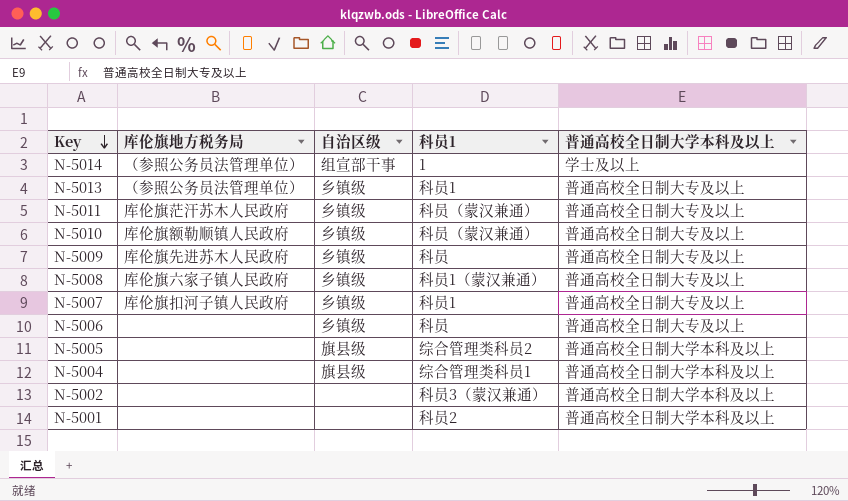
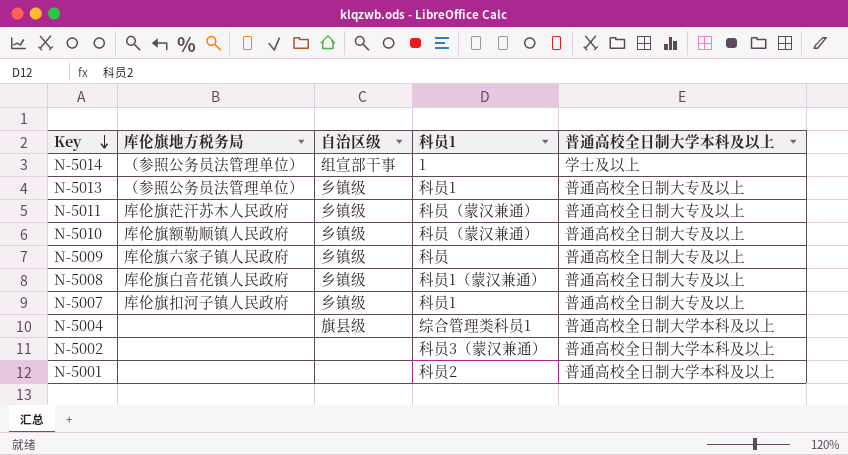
row N-5006: none | 乡镇级 | 科员 | 普通高校全日制大专及以上 -> none
row N-5005: none | 旗县级 | 综合管理类科员2 | 普通高校全日制大学本科及以上 -> none
N-5009 | 库伦旗地方税务局: 库伦旗先进苏木人民政府 -> 库伦旗六家子镇人民政府
N-5008 | 库伦旗地方税务局: 库伦旗六家子镇人民政府 -> 库伦旗白音花镇人民政府

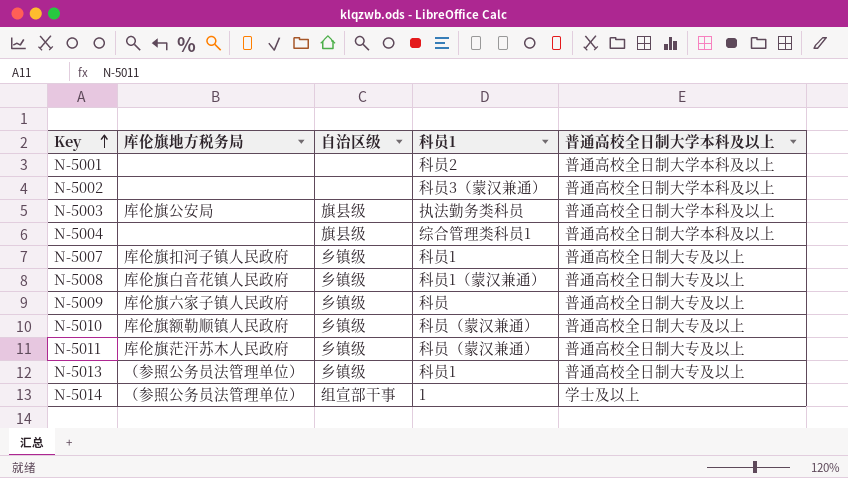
row order: Key descending -> Key ascending
row N-5003: none -> 库伦旗公安局 | 旗县级 | 执法勤务类科员 | 普通高校全日制大学本科及以上

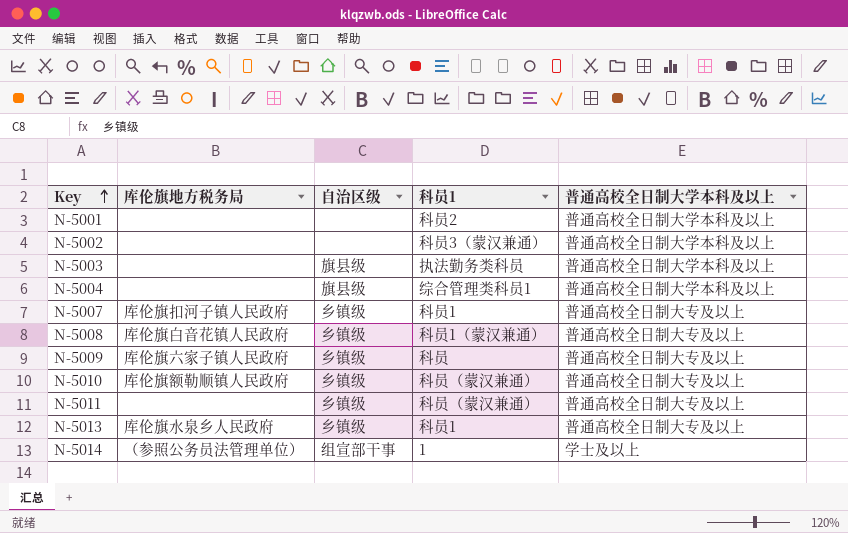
N-5003 | 库伦旗地方税务局: 库伦旗公安局 -> none
N-5011 | 库伦旗地方税务局: 库伦旗茫汗苏木人民政府 -> none
N-5013 | 库伦旗地方税务局: （参照公务员法管理单位） -> 库伦旗水泉乡人民政府

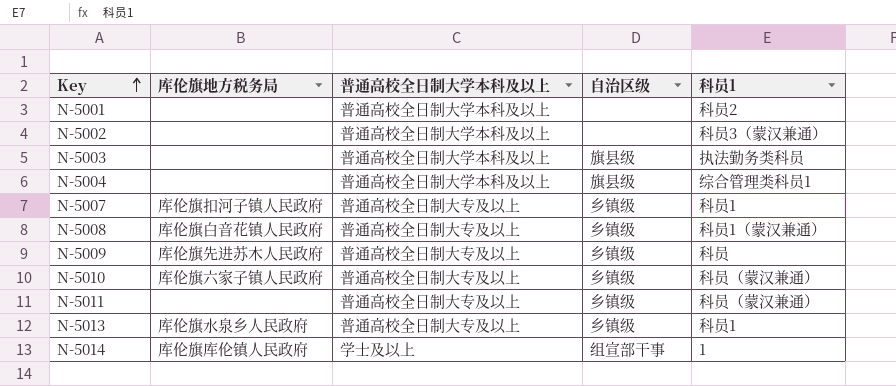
column 普通高校全日制大学本科及以上 | position: 5 -> 3
N-5009 | 库伦旗地方税务局: 库伦旗六家子镇人民政府 -> 库伦旗先进苏木人民政府
N-5010 | 库伦旗地方税务局: 库伦旗额勒顺镇人民政府 -> 库伦旗六家子镇人民政府
N-5014 | 库伦旗地方税务局: （参照公务员法管理单位） -> 库伦旗库伦镇人民政府

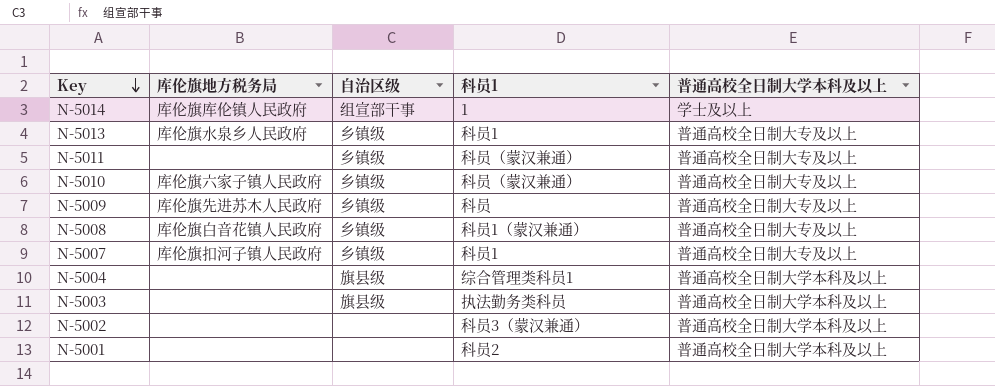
row order: Key ascending -> Key descending
column 普通高校全日制大学本科及以上 | position: 3 -> 5

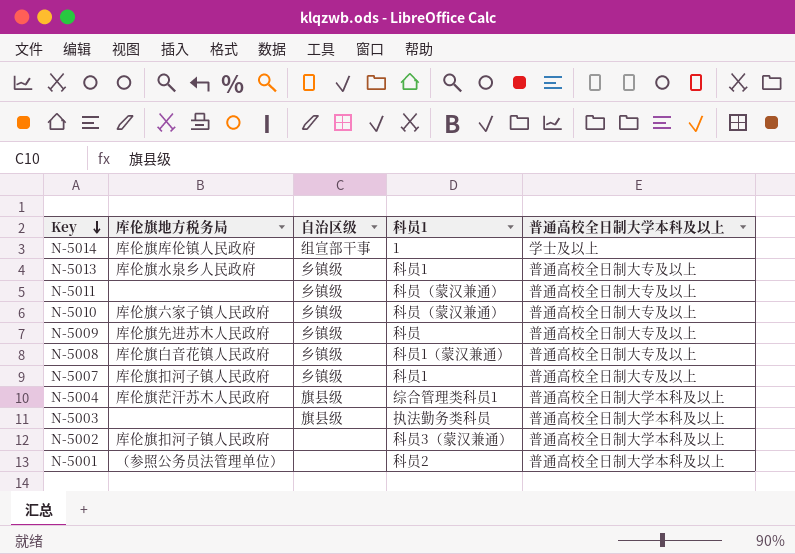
N-5004 | 库伦旗地方税务局: none -> 库伦旗茫汗苏木人民政府
N-5002 | 库伦旗地方税务局: none -> 库伦旗扣河子镇人民政府
N-5001 | 库伦旗地方税务局: none -> （参照公务员法管理单位）

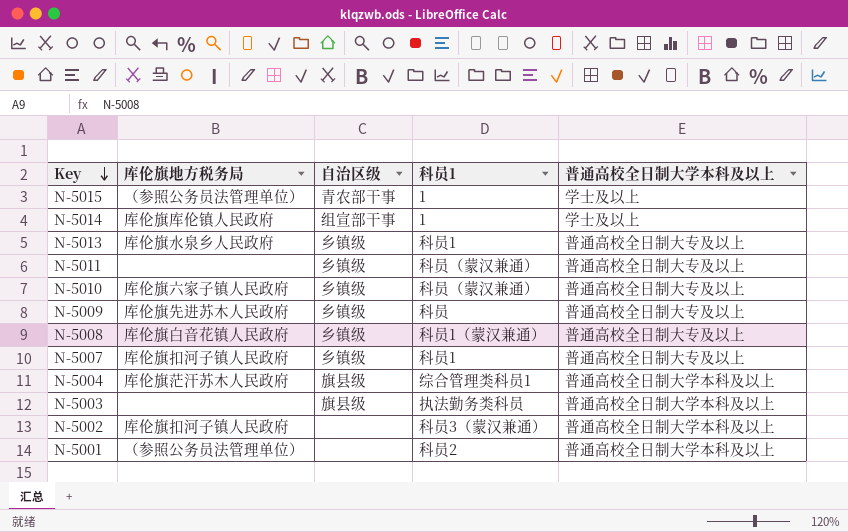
row N-5015: none -> （参照公务员法管理单位） | 青农部干事 | 1 | 学士及以上

